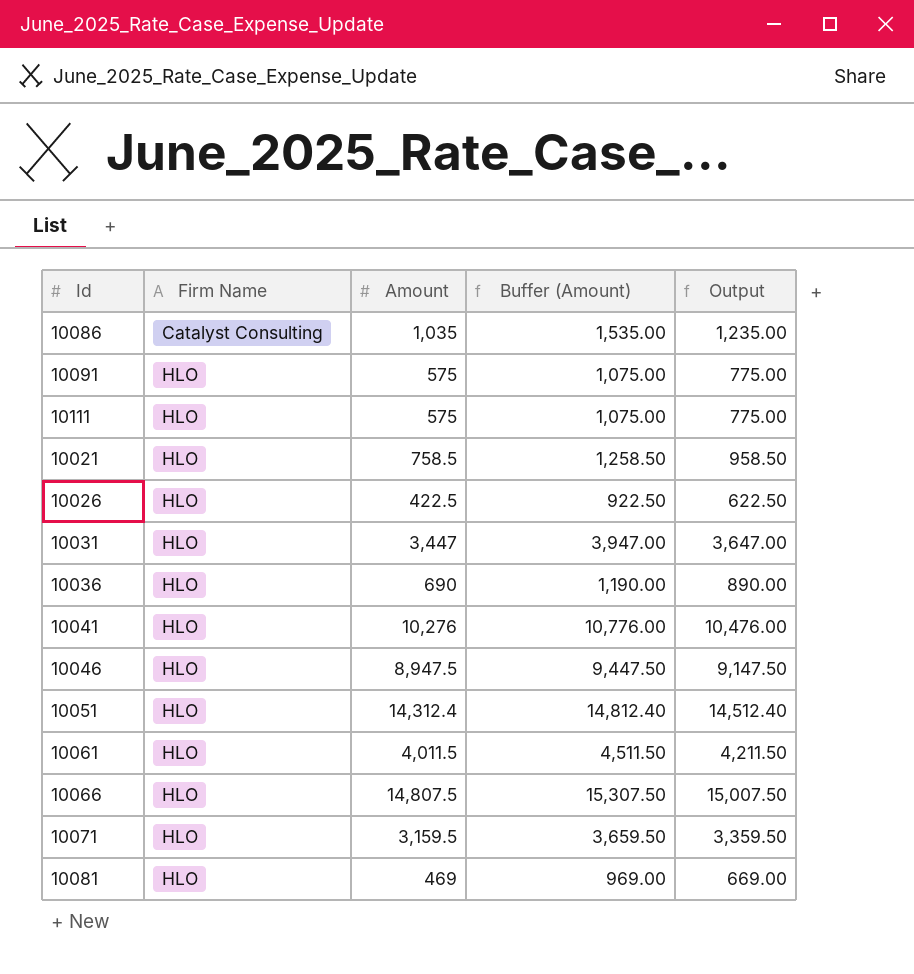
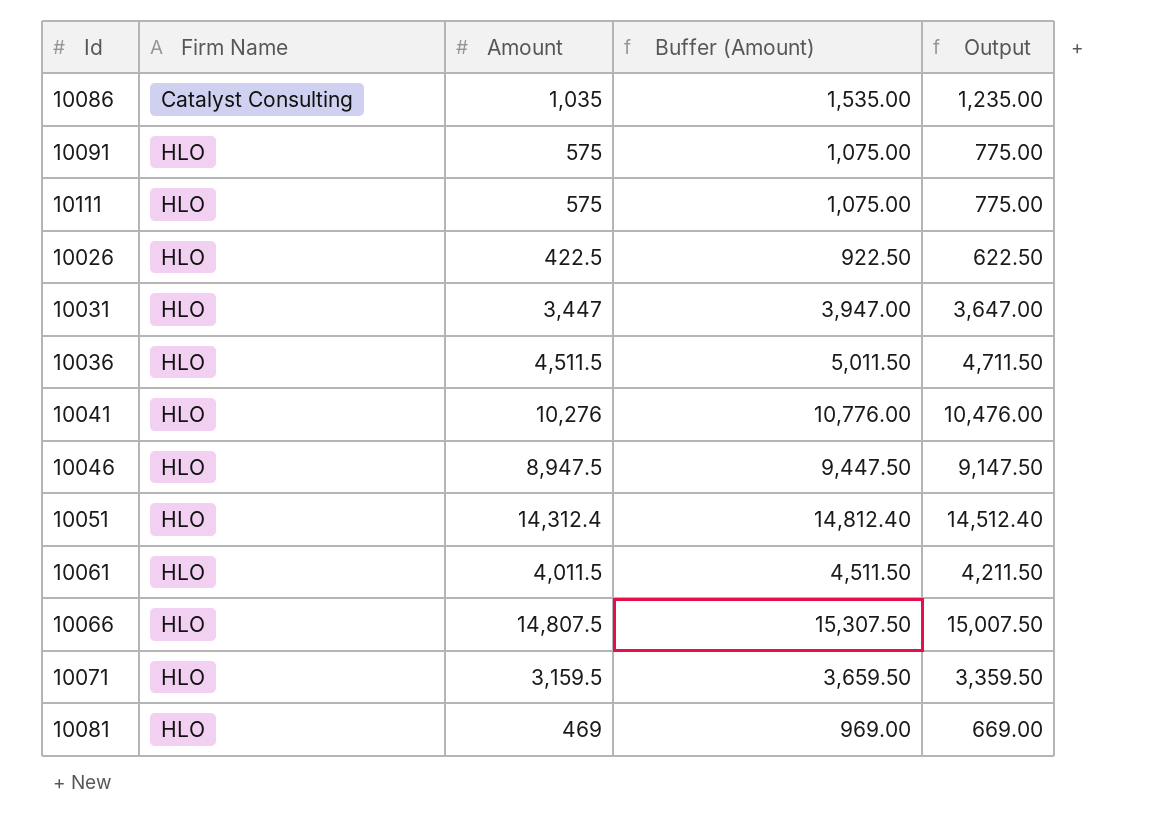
row 10021: HLO | 758.5 | 1,258.50 | 958.50 -> none
10036 | Amount: 690 -> 4,511.5
10036 | Buffer (Amount): 1,190.00 -> 5,011.50
10036 | Output: 890.00 -> 4,711.50

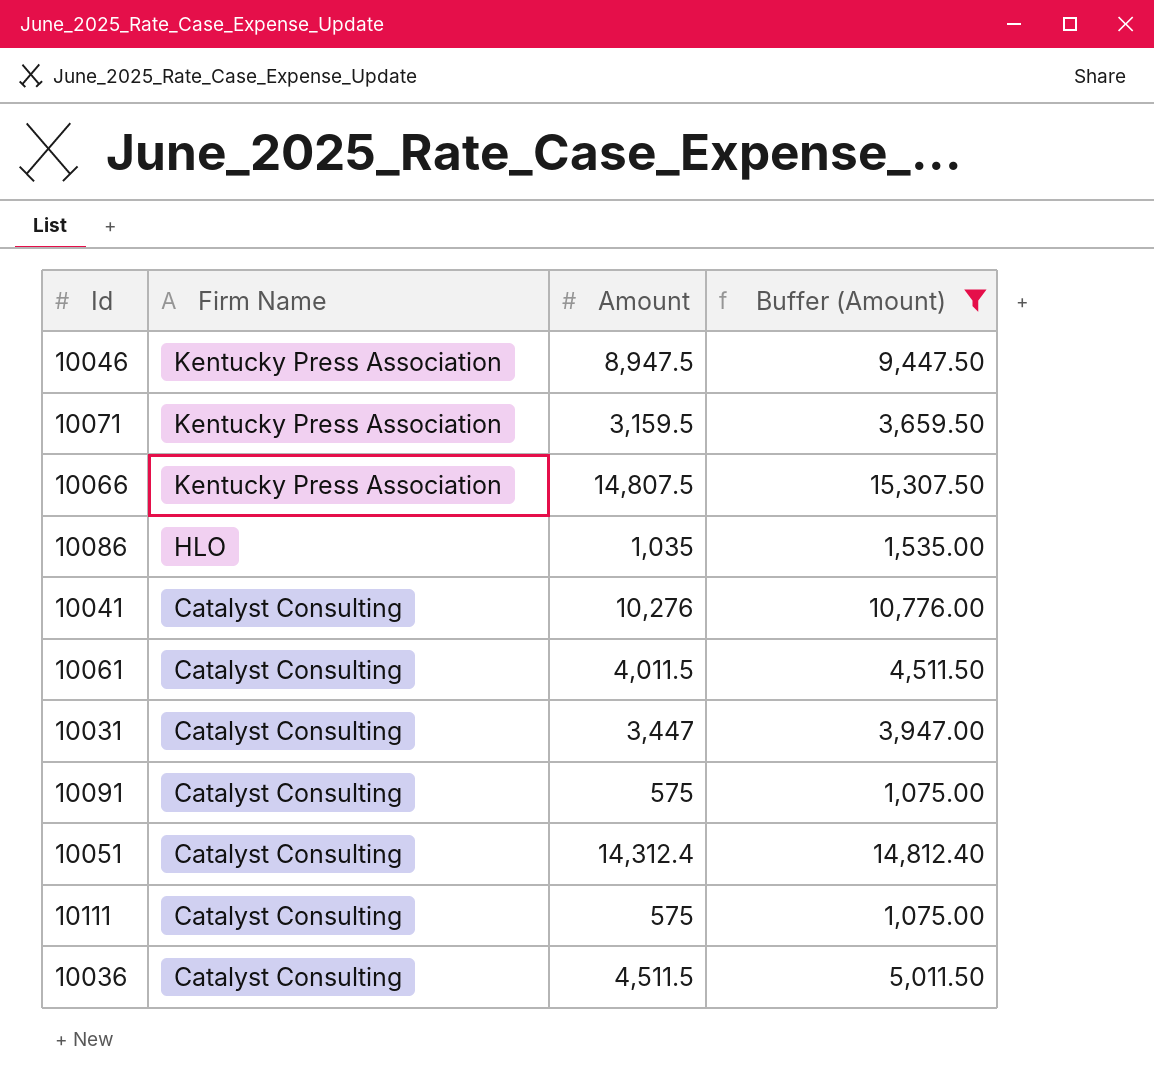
filter: none -> Buffer (Amount) >= 1,075.00
row order: Firm Name ascending -> Firm Name descending
column Output | formula: [Amount] + 200 -> none
10046 | Firm Name: HLO -> Kentucky Press Association
10071 | Firm Name: HLO -> Kentucky Press Association
10066 | Firm Name: HLO -> Kentucky Press Association
10086 | Firm Name: Catalyst Consulting -> HLO
10041 | Firm Name: HLO -> Catalyst Consulting
10061 | Firm Name: HLO -> Catalyst Consulting
10031 | Firm Name: HLO -> Catalyst Consulting
10091 | Firm Name: HLO -> Catalyst Consulting
10051 | Firm Name: HLO -> Catalyst Consulting
10111 | Firm Name: HLO -> Catalyst Consulting
10036 | Firm Name: HLO -> Catalyst Consulting

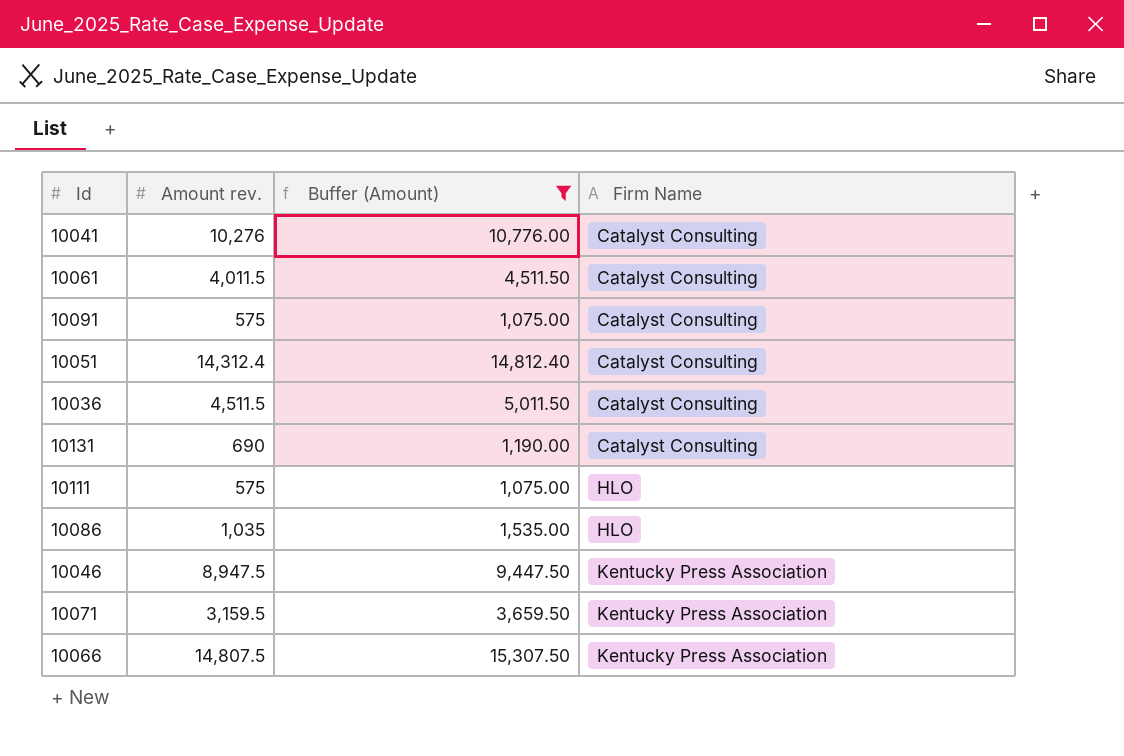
row order: Firm Name descending -> Firm Name ascending
column name: Amount -> Amount rev.
column Firm Name | position: 2 -> 4
row 10031: Catalyst Consulting | 3,447 | 3,947.00 -> none
row 10131: none -> 690 | 1,190.00 | Catalyst Consulting
10111 | Firm Name: Catalyst Consulting -> HLO

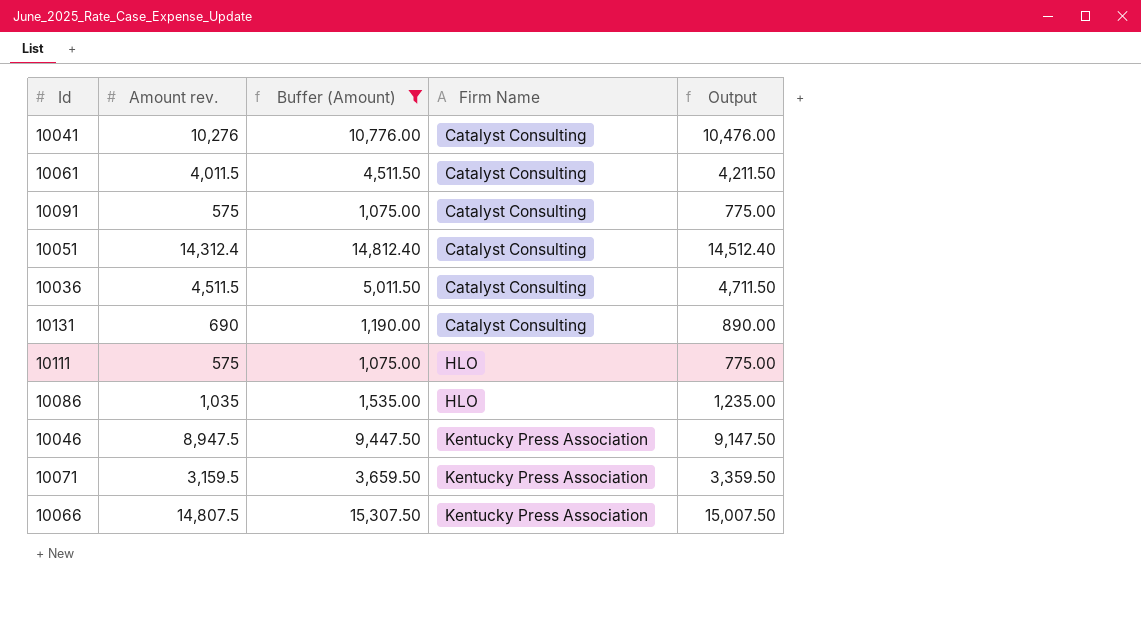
column Output | formula: none -> [Amount rev.] + 200

